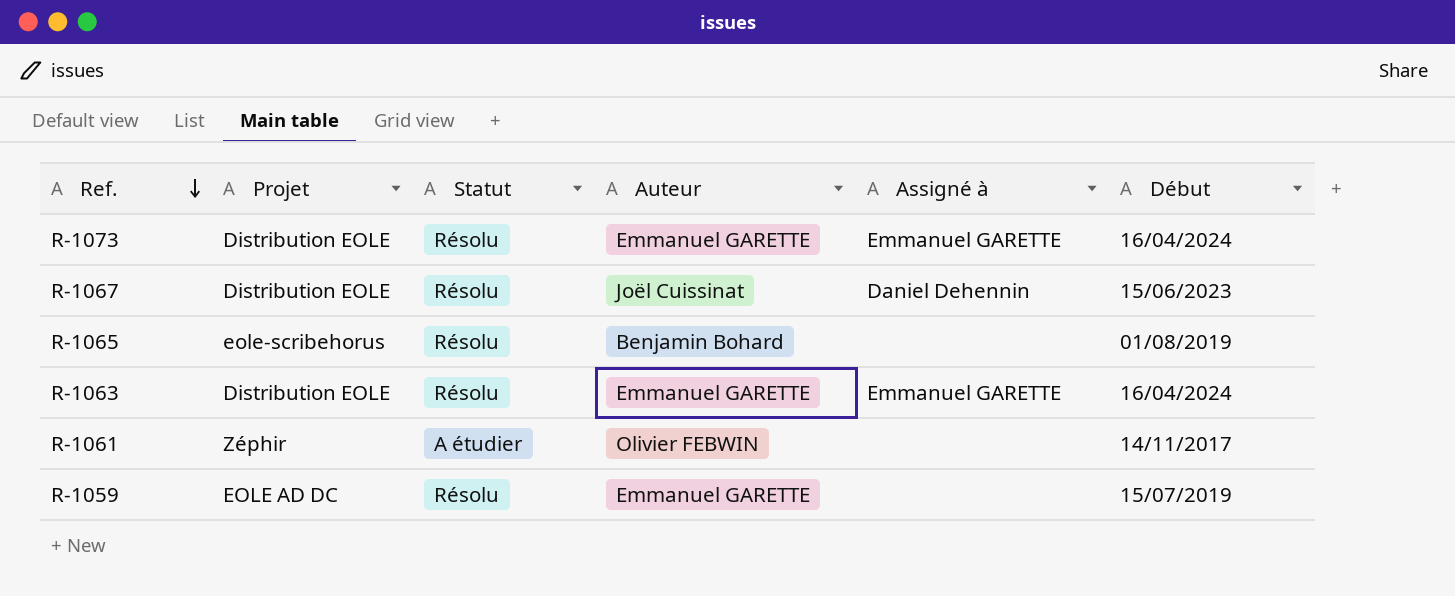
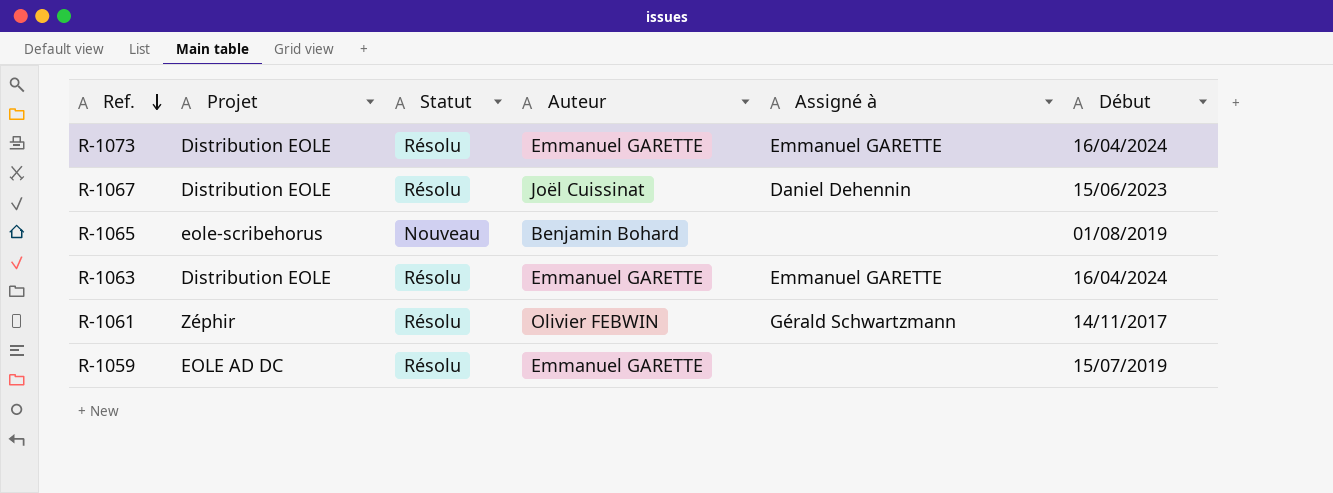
R-1065 | Statut: Résolu -> Nouveau
R-1061 | Statut: A étudier -> Résolu
R-1061 | Assigné à: none -> Gérald Schwartzmann

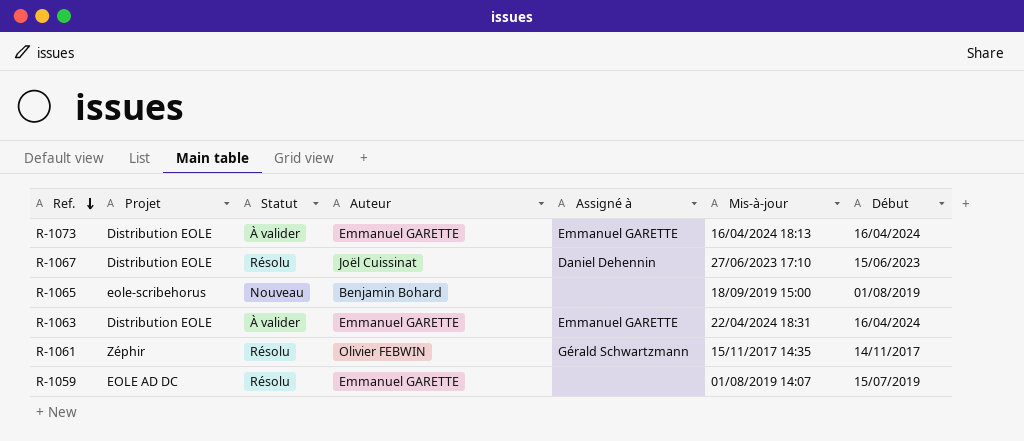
column Mis-à-jour | position: none -> 6
R-1073 | Statut: Résolu -> À valider
R-1063 | Statut: Résolu -> À valider

